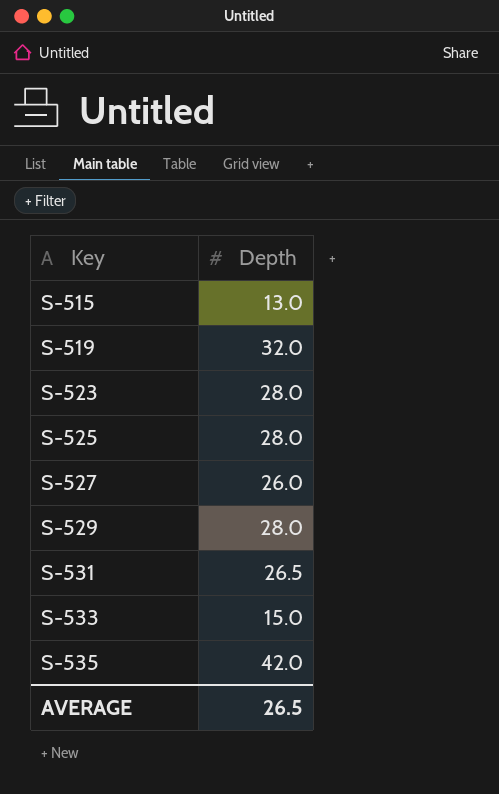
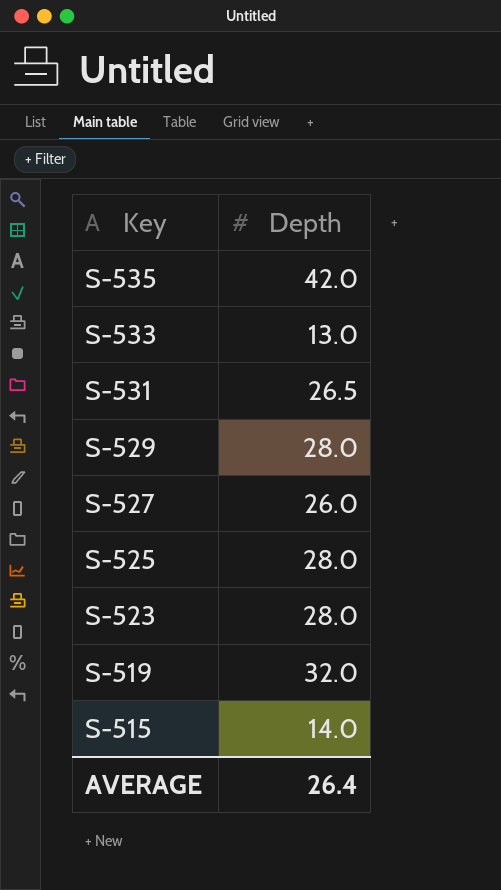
row order: Key ascending -> Key descending
S-533 | Depth: 15.0 -> 13.0
S-515 | Depth: 13.0 -> 14.0
AVERAGE | Depth: 26.5 -> 26.4

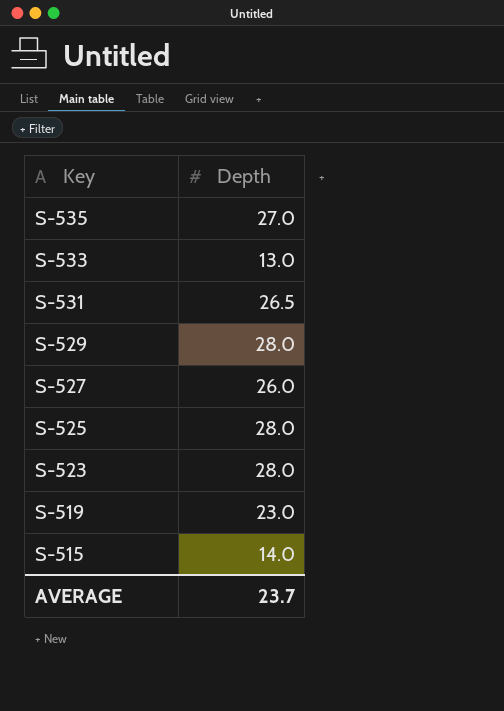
S-535 | Depth: 42.0 -> 27.0
S-519 | Depth: 32.0 -> 23.0
AVERAGE | Depth: 26.4 -> 23.7

